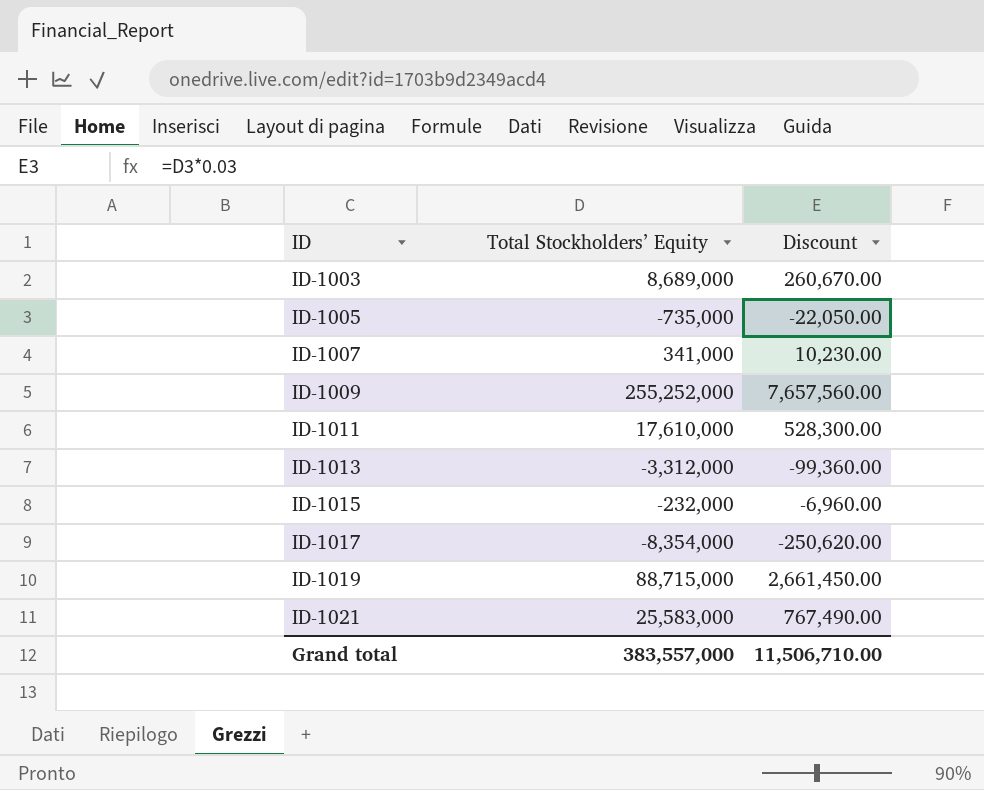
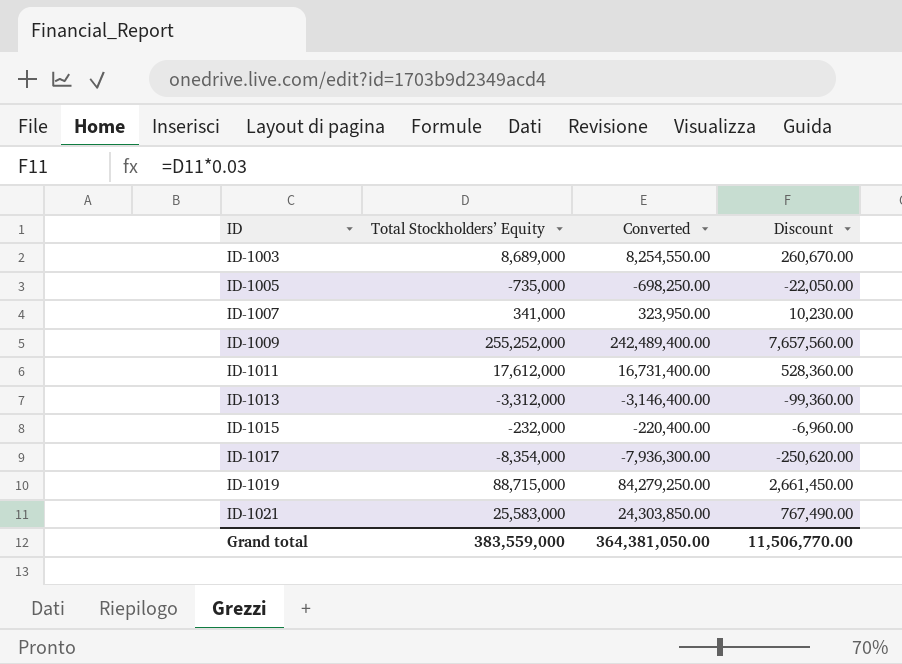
column Converted | formula: none -> [Total Stockholders’ Equity] * 0.95
ID-1011 | Total Stockholders’ Equity: 17,610,000 -> 17,612,000
ID-1011 | Discount: 528,300.00 -> 528,360.00
Grand total | Total Stockholders’ Equity: 383,557,000 -> 383,559,000
Grand total | Discount: 11,506,710.00 -> 11,506,770.00

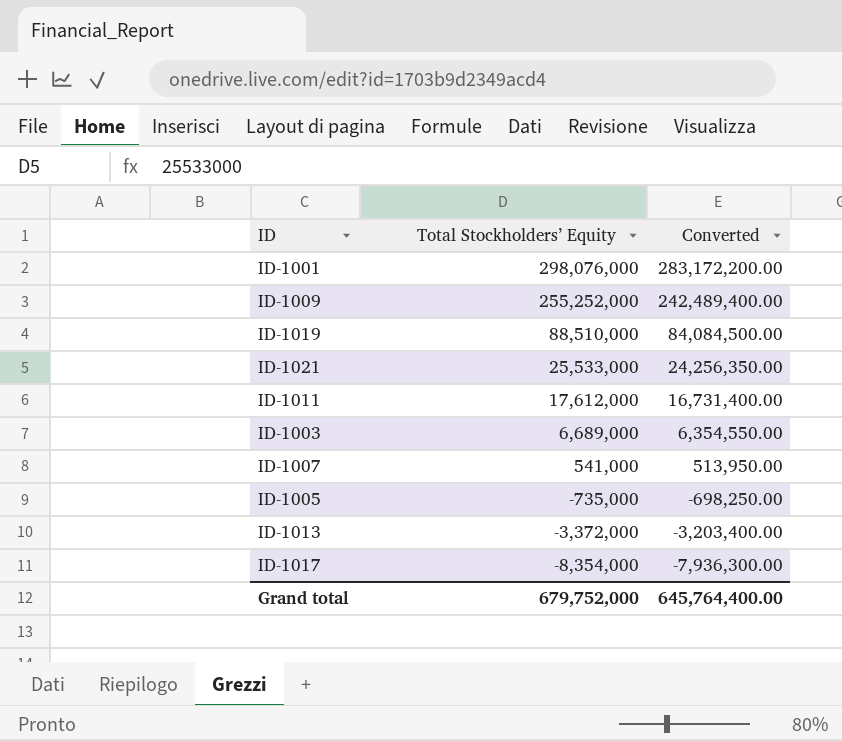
row order: ID ascending -> Total Stockholders’ Equity descending
column Discount | formula: [Total Stockholders’ Equity] * 0.03 -> none
row ID-1015: -232,000 | -220,400.00 | -6,960.00 -> none
row ID-1001: none -> 298,076,000 | 283,172,200.00
ID-1019 | Total Stockholders’ Equity: 88,715,000 -> 88,510,000
ID-1019 | Converted: 84,279,250.00 -> 84,084,500.00
ID-1021 | Total Stockholders’ Equity: 25,583,000 -> 25,533,000
ID-1021 | Converted: 24,303,850.00 -> 24,256,350.00
ID-1003 | Total Stockholders’ Equity: 8,689,000 -> 6,689,000
ID-1003 | Converted: 8,254,550.00 -> 6,354,550.00
ID-1007 | Total Stockholders’ Equity: 341,000 -> 541,000
ID-1007 | Converted: 323,950.00 -> 513,950.00
ID-1013 | Total Stockholders’ Equity: -3,312,000 -> -3,372,000
ID-1013 | Converted: -3,146,400.00 -> -3,203,400.00
Grand total | Total Stockholders’ Equity: 383,559,000 -> 679,752,000
Grand total | Converted: 364,381,050.00 -> 645,764,400.00

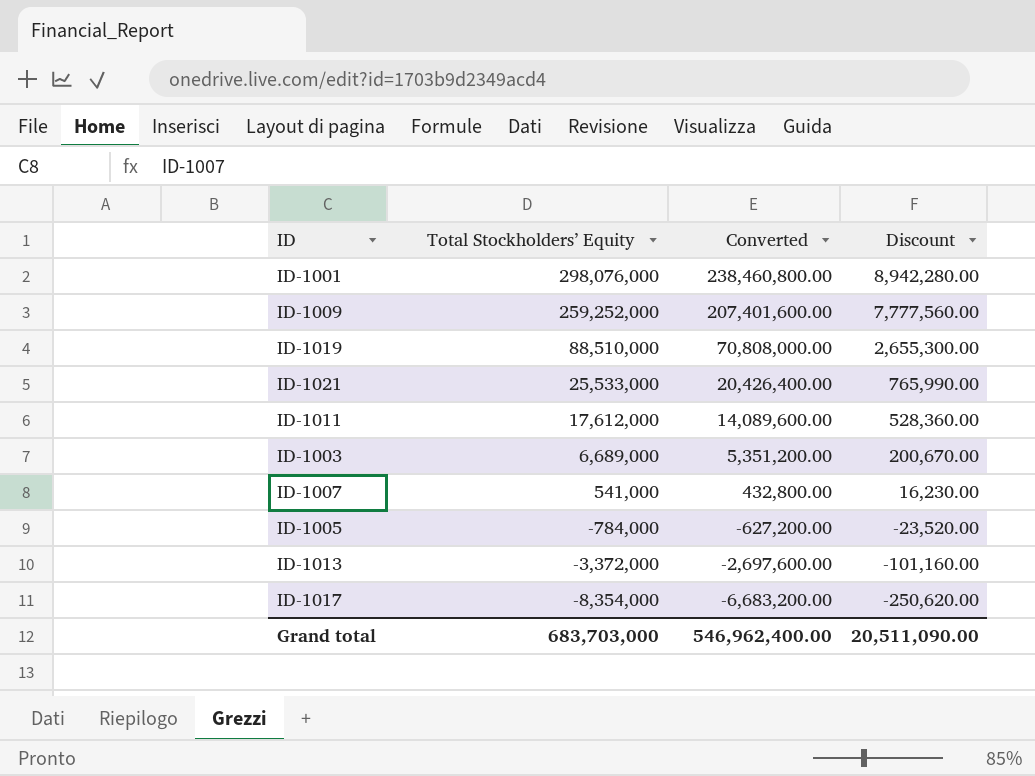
column Converted | formula: [Total Stockholders’ Equity] * 0.95 -> [Total Stockholders’ Equity] * 0.8
column Discount | formula: none -> [Total Stockholders’ Equity] * 0.03
ID-1009 | Total Stockholders’ Equity: 255,252,000 -> 259,252,000
ID-1005 | Total Stockholders’ Equity: -735,000 -> -784,000
Grand total | Total Stockholders’ Equity: 679,752,000 -> 683,703,000
Grand total | Converted: 645,764,400.00 -> 546,962,400.00

